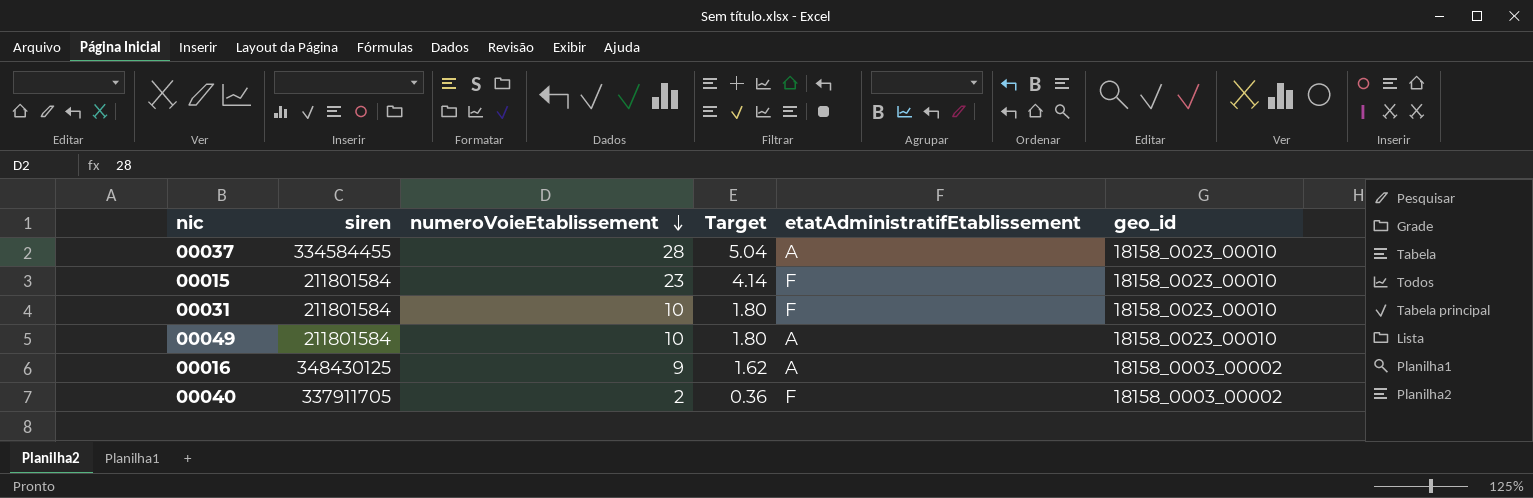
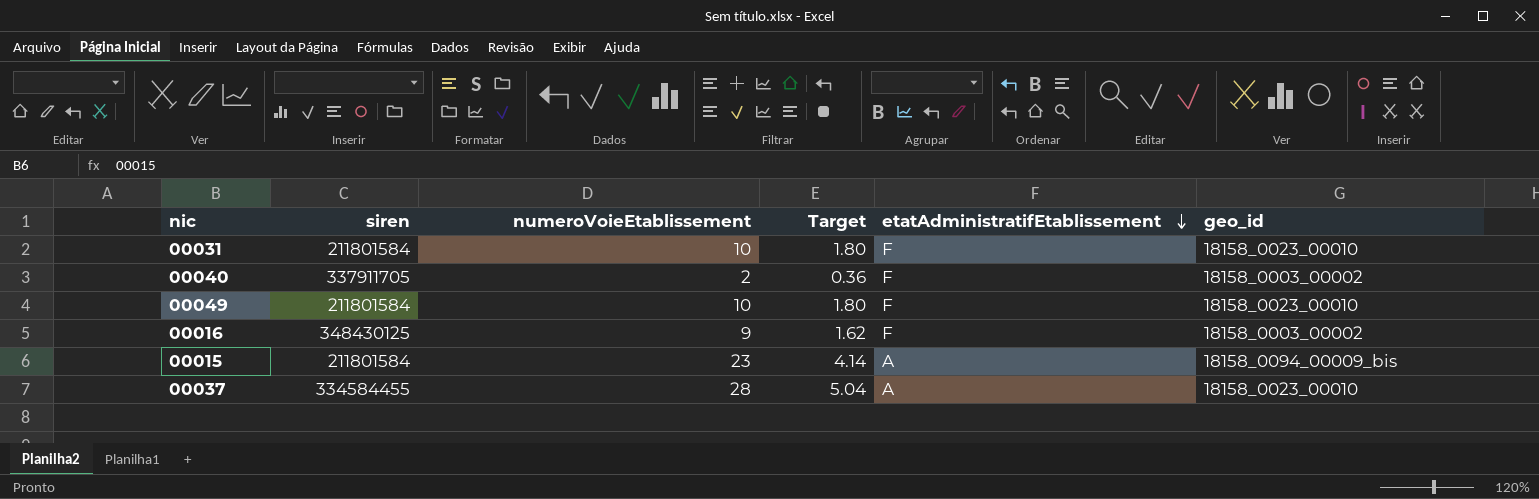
row order: numeroVoieEtablissement descending -> etatAdministratifEtablissement descending
00049 | etatAdministratifEtablissement: A -> F
00016 | etatAdministratifEtablissement: A -> F
00015 | etatAdministratifEtablissement: F -> A
00015 | geo_id: 18158_0023_00010 -> 18158_0094_00009_bis

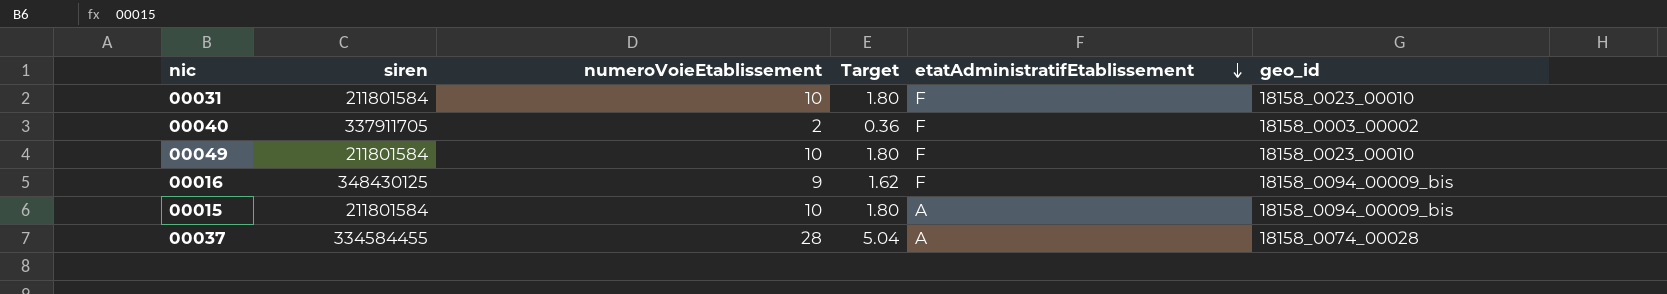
00016 | geo_id: 18158_0003_00002 -> 18158_0094_00009_bis
00015 | numeroVoieEtablissement: 23 -> 10
00015 | Target: 4.14 -> 1.80
00037 | geo_id: 18158_0023_00010 -> 18158_0074_00028

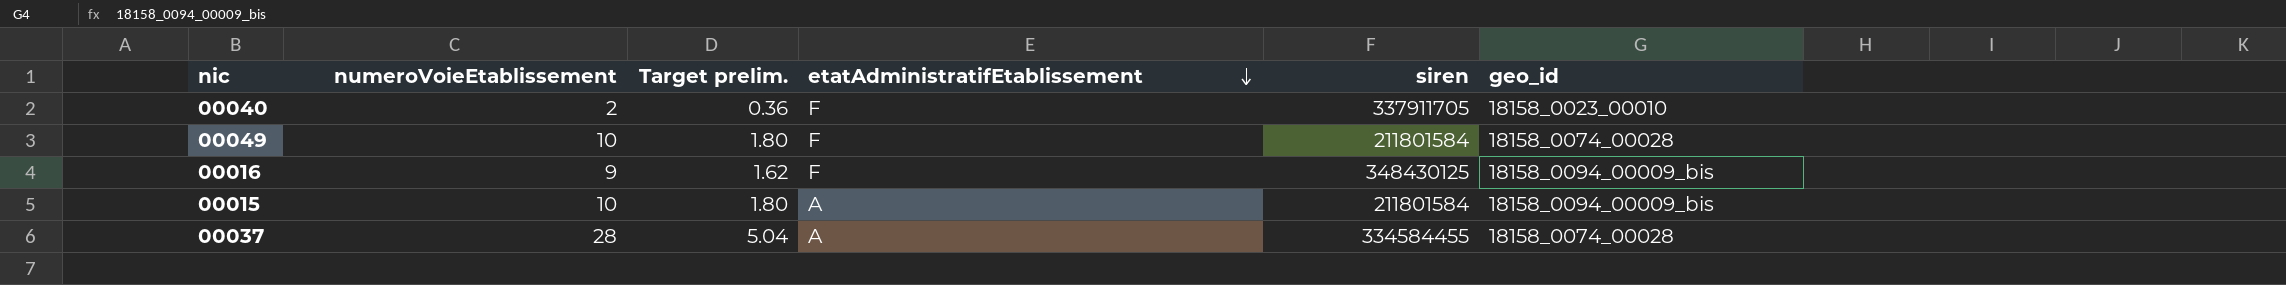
column name: Target -> Target prelim.
column siren | position: 2 -> 5
row 00031: 211801584 | 10 | 1.80 | F | 18158_0023_00010 -> none
00040 | geo_id: 18158_0003_00002 -> 18158_0023_00010
00049 | geo_id: 18158_0023_00010 -> 18158_0074_00028

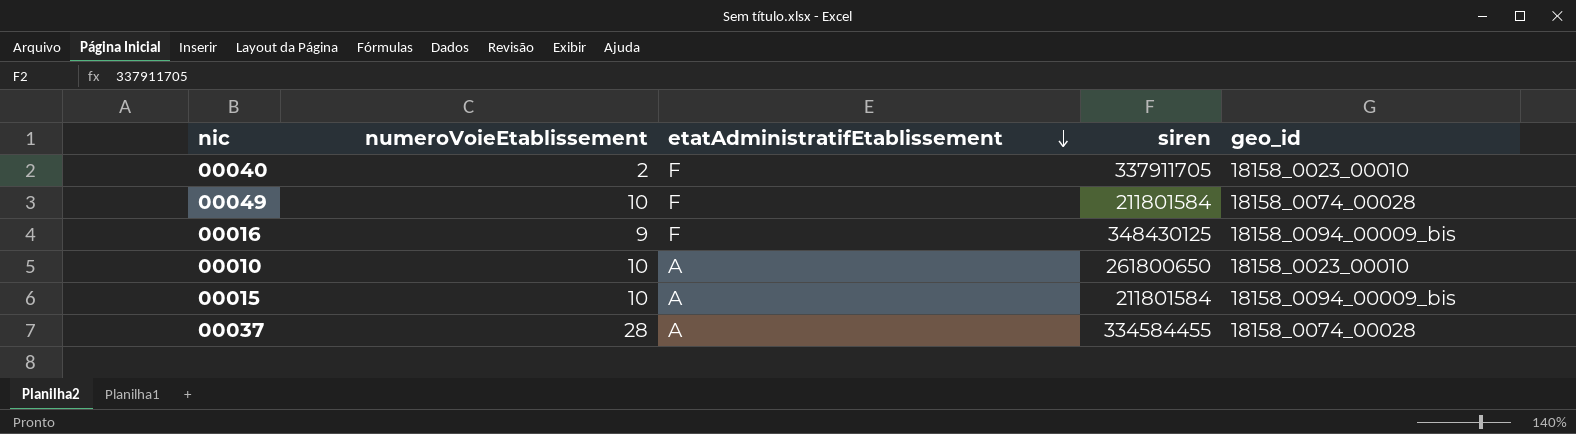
column Target prelim. | formula: [numeroVoieEtablissement] * 0.18 -> none
row 00010: none -> 10 | A | 261800650 | 18158_0023_00010

